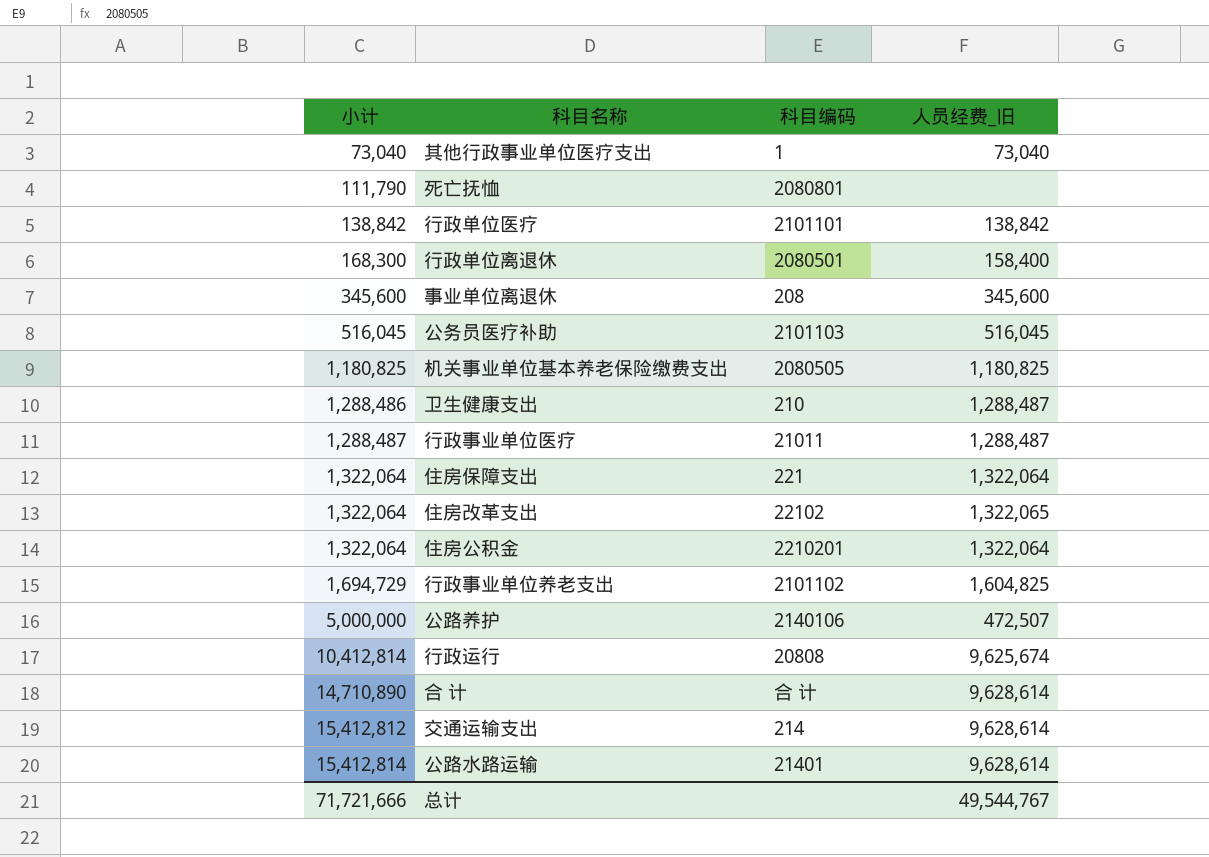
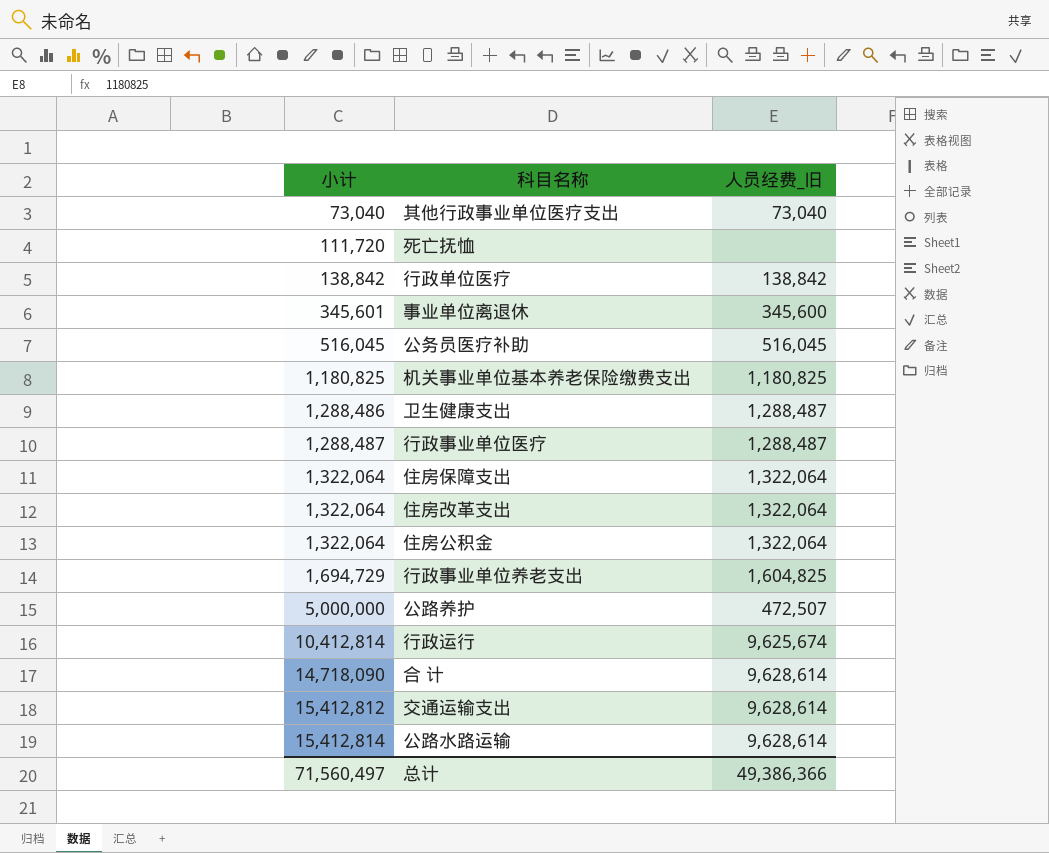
column 科目编码 | position: 3 -> none
row 行政单位离退休: 168,300 | 2080501 | 158,400 -> none
死亡抚恤 | 小计: 111,790 -> 111,720
事业单位离退休 | 小计: 345,600 -> 345,601
住房改革支出 | 人员经费_旧: 1,322,065 -> 1,322,064
合 计 | 小计: 14,710,890 -> 14,718,090
总计 | 小计: 71,721,666 -> 71,560,497
总计 | 人员经费_旧: 49,544,767 -> 49,386,366

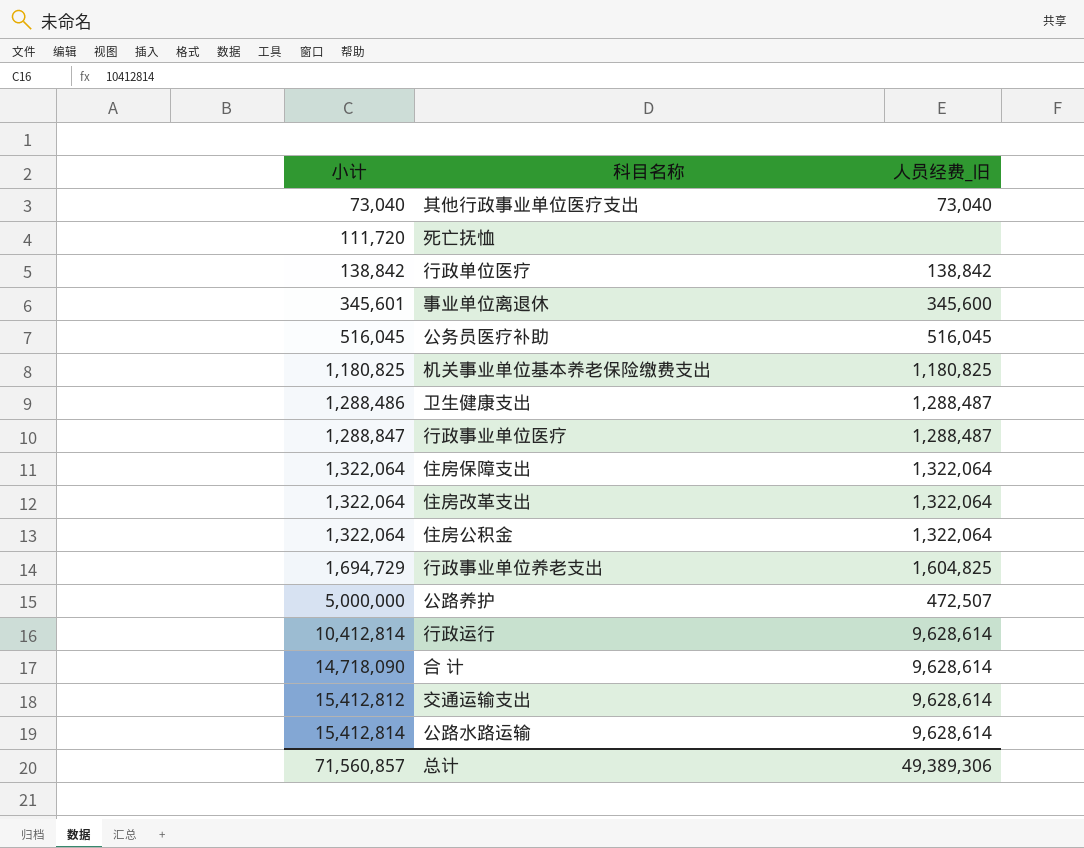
行政事业单位医疗 | 小计: 1,288,487 -> 1,288,847
行政运行 | 人员经费_旧: 9,625,674 -> 9,628,614
总计 | 小计: 71,560,497 -> 71,560,857
总计 | 人员经费_旧: 49,386,366 -> 49,389,306

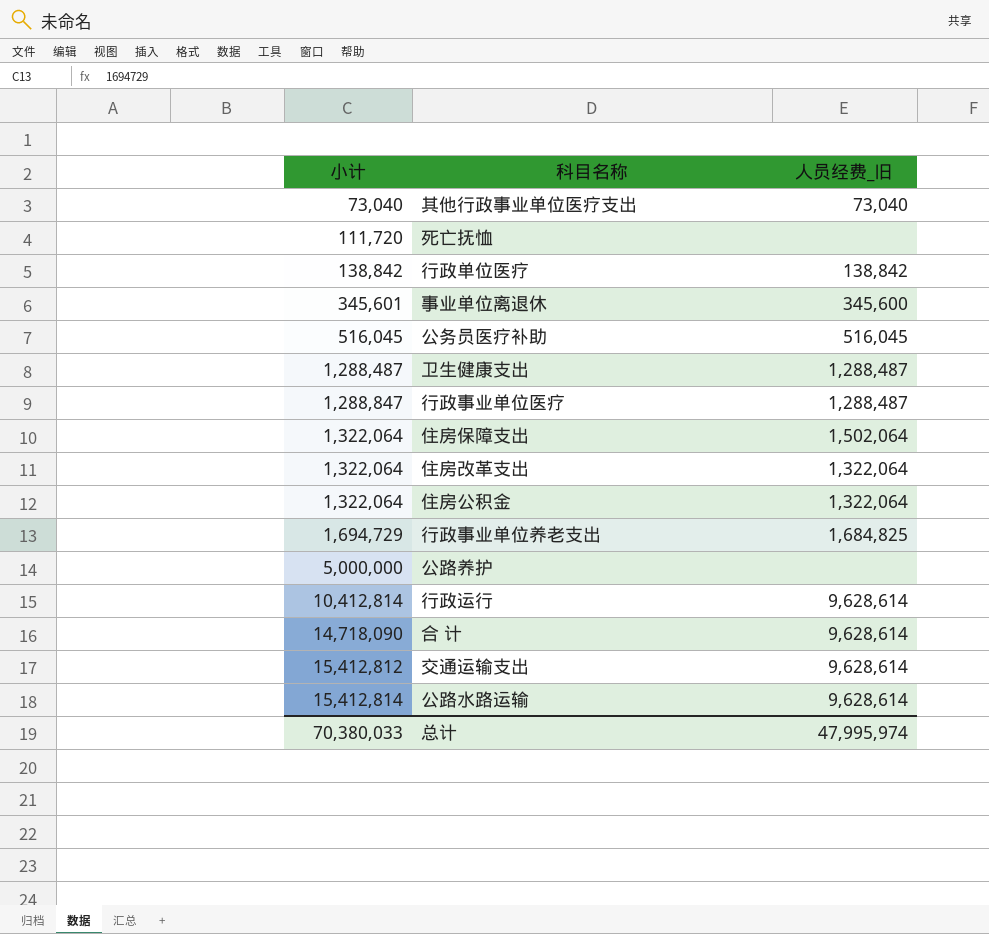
row 机关事业单位基本养老保险缴费支出: 1,180,825 | 1,180,825 -> none
卫生健康支出 | 小计: 1,288,486 -> 1,288,487
住房保障支出 | 人员经费_旧: 1,322,064 -> 1,502,064
行政事业单位养老支出 | 人员经费_旧: 1,604,825 -> 1,684,825
公路养护 | 人员经费_旧: 472,507 -> none
总计 | 小计: 71,560,857 -> 70,380,033
总计 | 人员经费_旧: 49,389,306 -> 47,995,974

